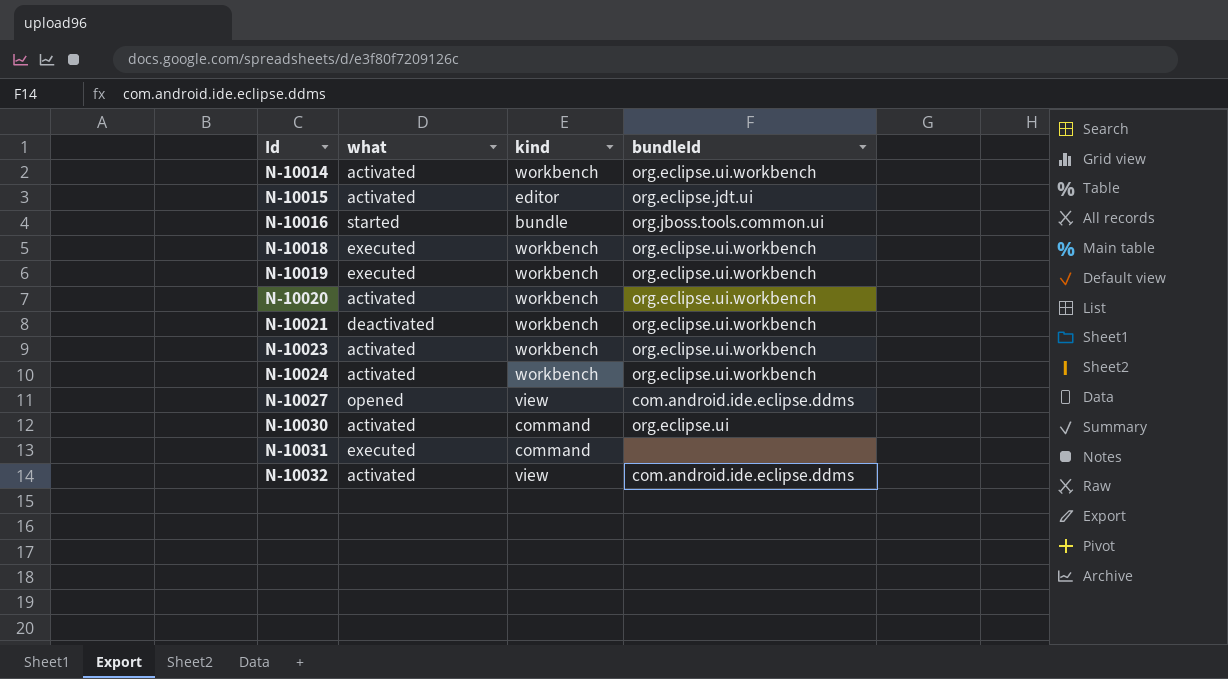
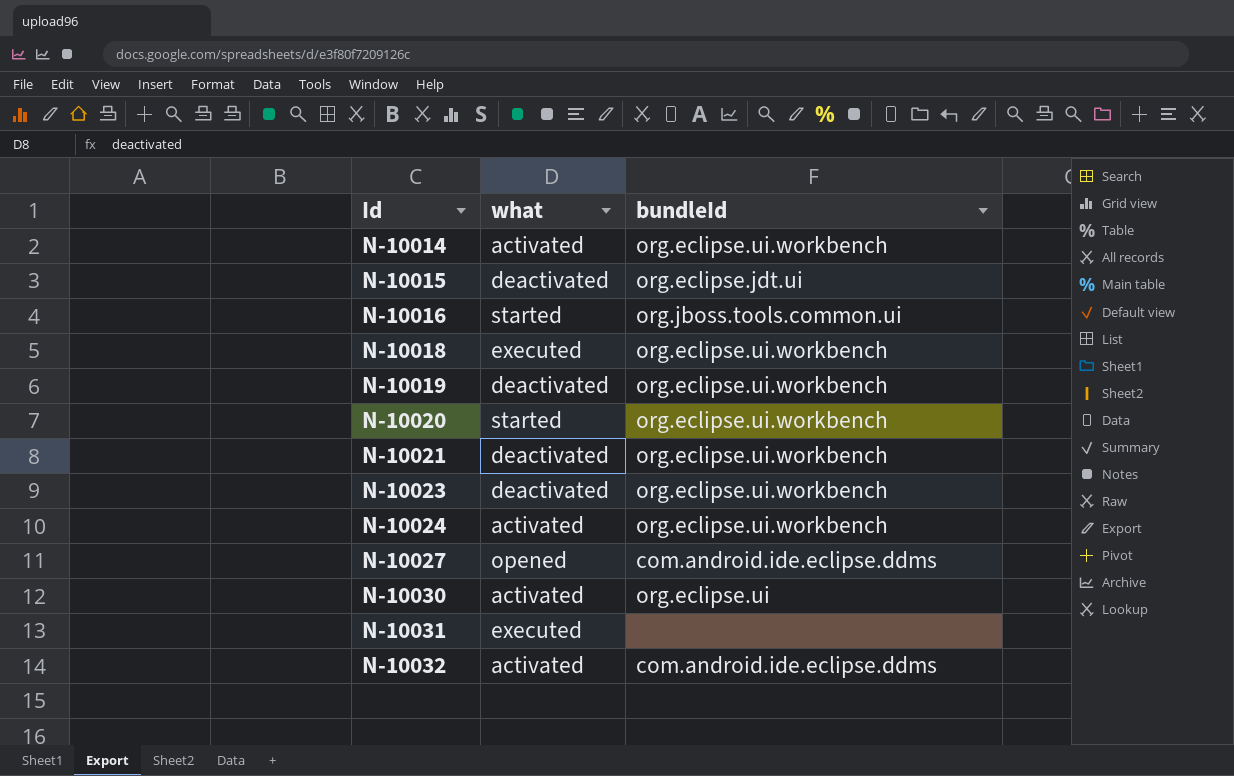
column kind | position: 3 -> none
N-10015 | what: activated -> deactivated
N-10019 | what: executed -> deactivated
N-10020 | what: activated -> started
N-10023 | what: activated -> deactivated

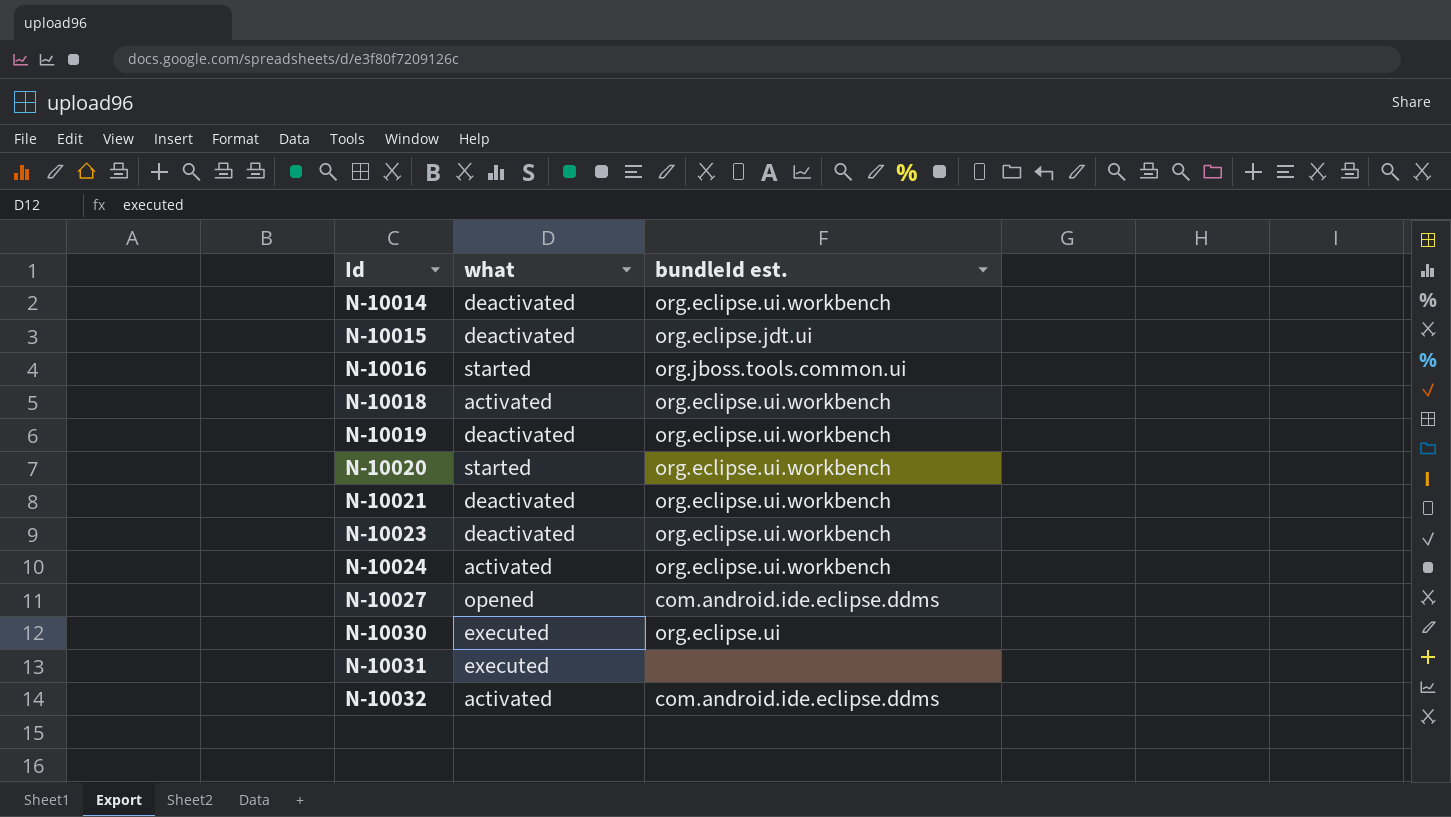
column name: bundleId -> bundleId est.
N-10014 | what: activated -> deactivated
N-10018 | what: executed -> activated
N-10030 | what: activated -> executed

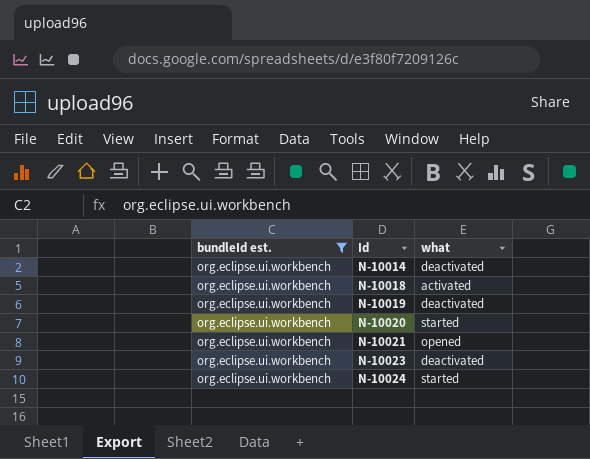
filter: none -> bundleId est. = org.eclipse.ui.workbench
column bundleId est. | position: 3 -> 1
N-10021 | what: deactivated -> opened
N-10024 | what: activated -> started

